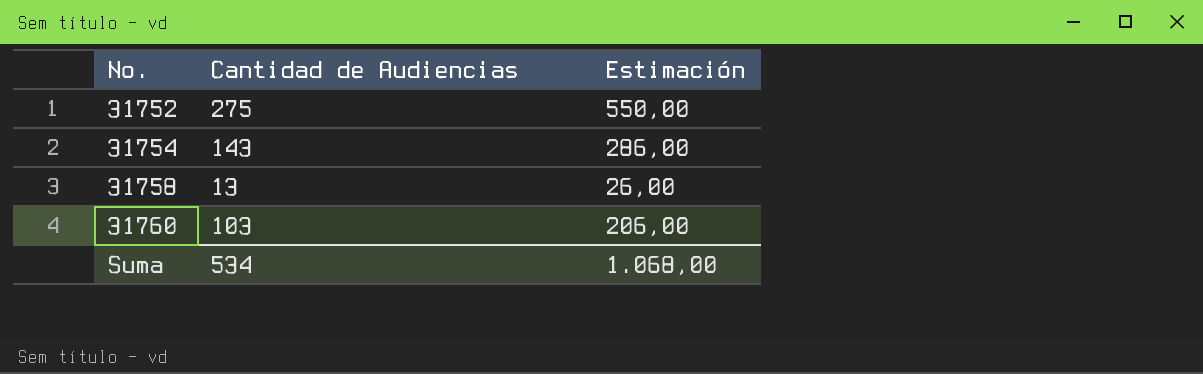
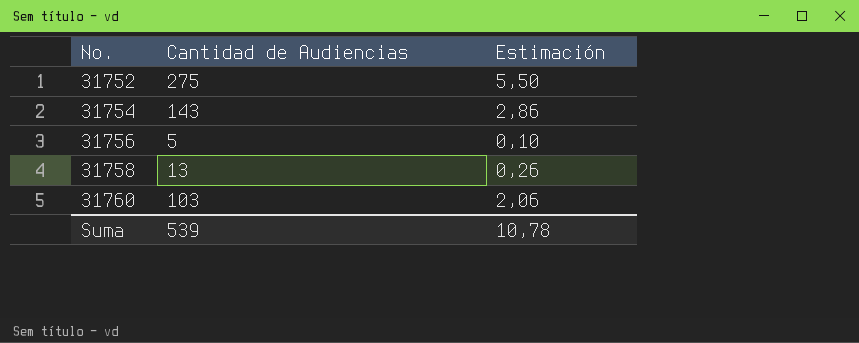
column Estimación | formula: [Cantidad de Audiencias] * 2 -> [Cantidad de Audiencias] * 0,02
row 31756: none -> 5 | 0,10
Suma | Cantidad de Audiencias: 534 -> 539
Suma | Estimación: 1.068,00 -> 10,78

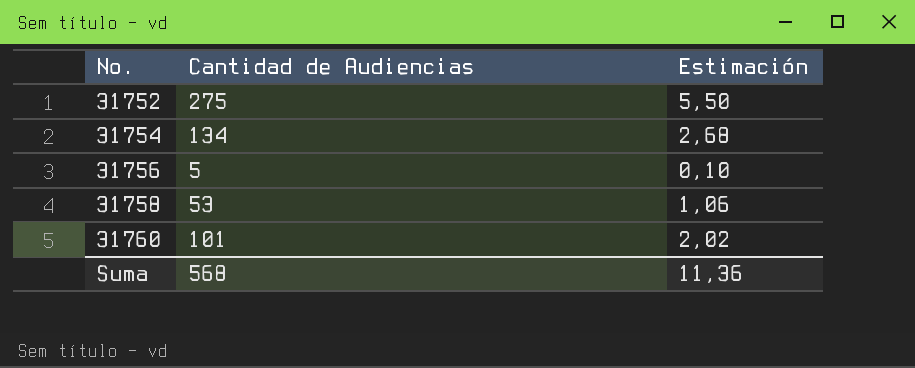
31754 | Cantidad de Audiencias: 143 -> 134
31754 | Estimación: 2,86 -> 2,68
31758 | Cantidad de Audiencias: 13 -> 53
31758 | Estimación: 0,26 -> 1,06
31760 | Cantidad de Audiencias: 103 -> 101
31760 | Estimación: 2,06 -> 2,02
Suma | Cantidad de Audiencias: 539 -> 568
Suma | Estimación: 10,78 -> 11,36

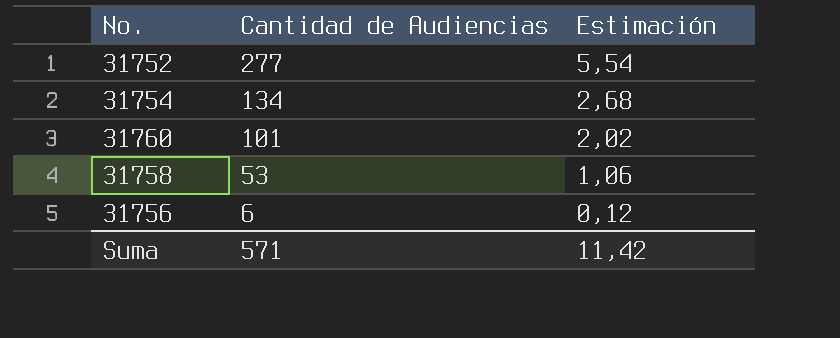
row order: No. ascending -> Cantidad de Audiencias descending
31752 | Cantidad de Audiencias: 275 -> 277
31752 | Estimación: 5,50 -> 5,54
31756 | Cantidad de Audiencias: 5 -> 6
31756 | Estimación: 0,10 -> 0,12
Suma | Cantidad de Audiencias: 568 -> 571
Suma | Estimación: 11,36 -> 11,42

